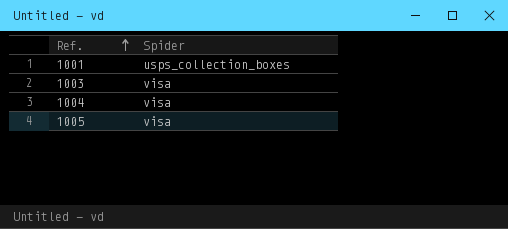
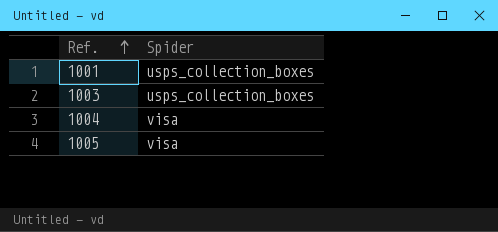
1003 | Spider: visa -> usps_collection_boxes

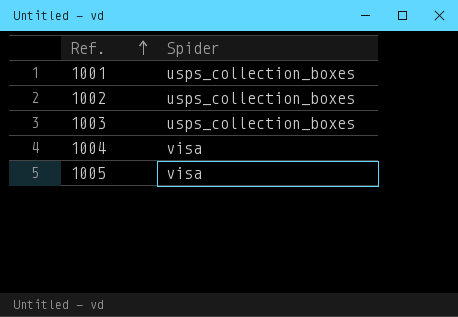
row 1002: none -> usps_collection_boxes

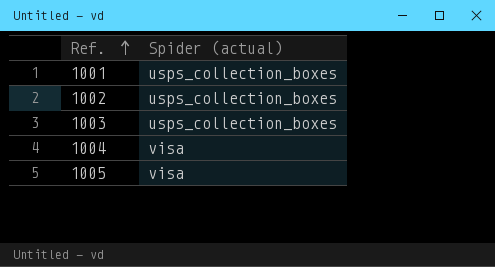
column name: Spider -> Spider (actual)

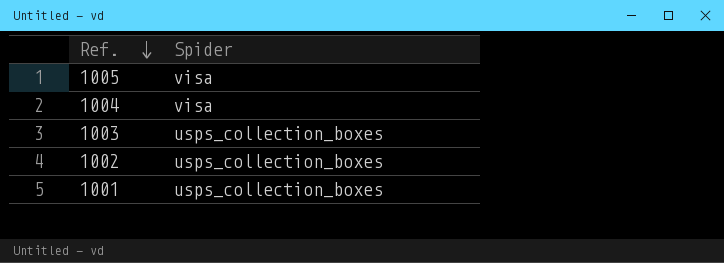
row order: Ref. ascending -> Ref. descending
column name: Spider (actual) -> Spider

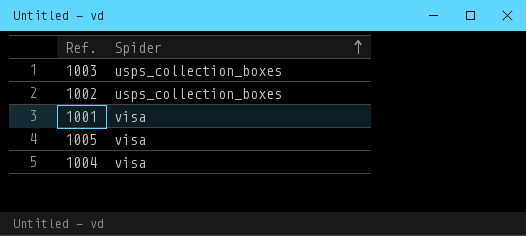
row order: Ref. descending -> Spider ascending
1001 | Spider: usps_collection_boxes -> visa

